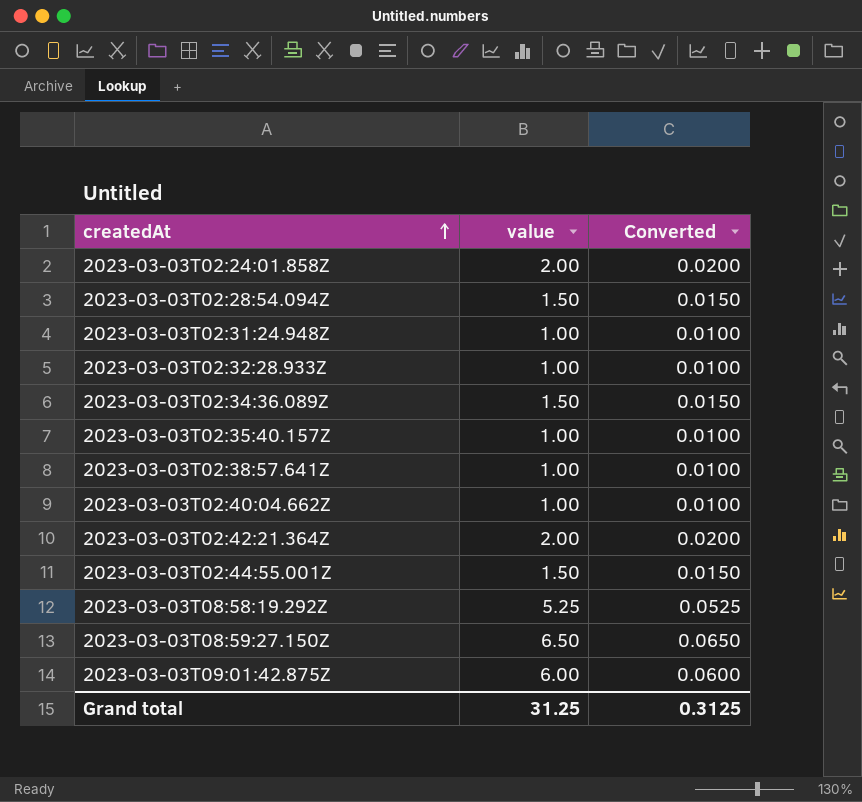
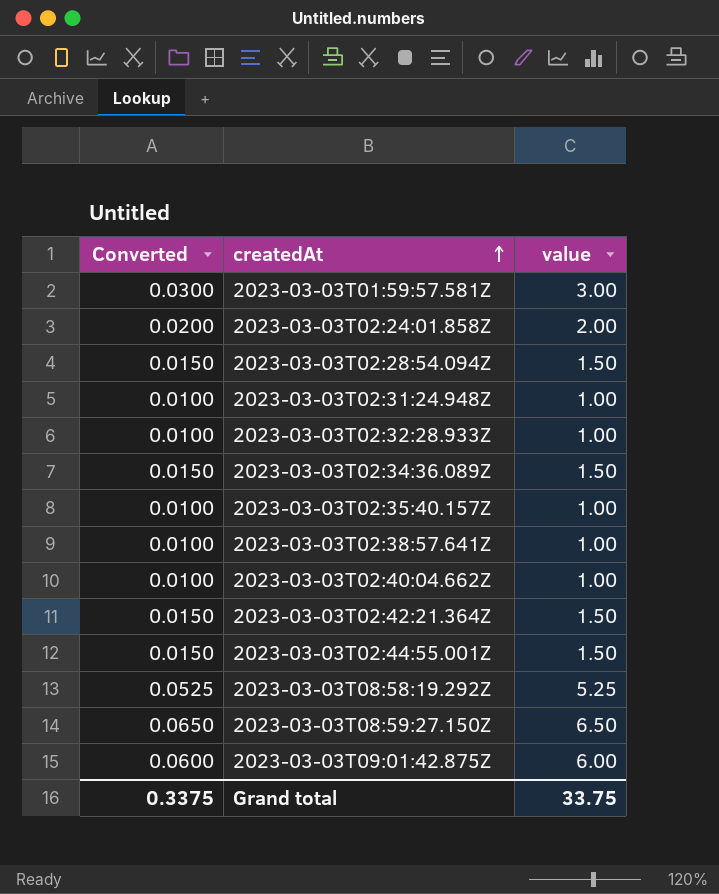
column Converted | position: 3 -> 1
row 2023-03-03T01:59:57.581Z: none -> 0.0300 | 3.00
2023-03-03T02:42:21.364Z | Converted: 0.0200 -> 0.0150
2023-03-03T02:42:21.364Z | value: 2.00 -> 1.50
Grand total | Converted: 0.3125 -> 0.3375
Grand total | value: 31.25 -> 33.75

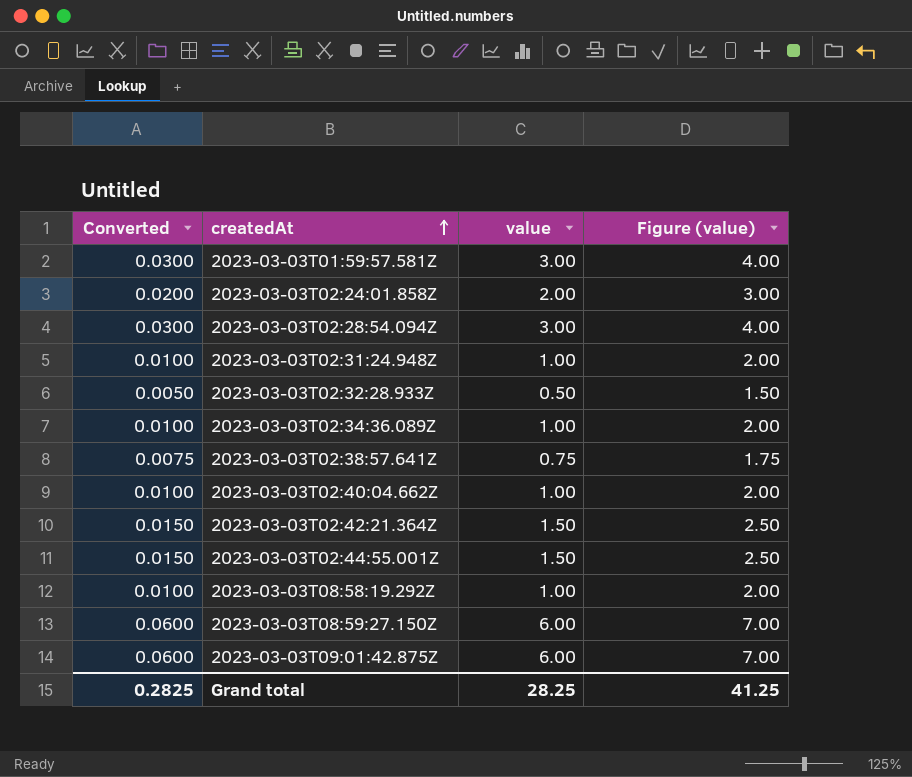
column Figure (value) | formula: none -> [value] + 1
row 2023-03-03T02:35:40.157Z: 0.0100 | 1.00 -> none
2023-03-03T02:28:54.094Z | Converted: 0.0150 -> 0.0300
2023-03-03T02:28:54.094Z | value: 1.50 -> 3.00
2023-03-03T02:32:28.933Z | Converted: 0.0100 -> 0.0050
2023-03-03T02:32:28.933Z | value: 1.00 -> 0.50
2023-03-03T02:34:36.089Z | Converted: 0.0150 -> 0.0100
2023-03-03T02:34:36.089Z | value: 1.50 -> 1.00
2023-03-03T02:38:57.641Z | Converted: 0.0100 -> 0.0075
2023-03-03T02:38:57.641Z | value: 1.00 -> 0.75
2023-03-03T08:58:19.292Z | Converted: 0.0525 -> 0.0100
2023-03-03T08:58:19.292Z | value: 5.25 -> 1.00
2023-03-03T08:59:27.150Z | Converted: 0.0650 -> 0.0600
2023-03-03T08:59:27.150Z | value: 6.50 -> 6.00
Grand total | Converted: 0.3375 -> 0.2825
Grand total | value: 33.75 -> 28.25

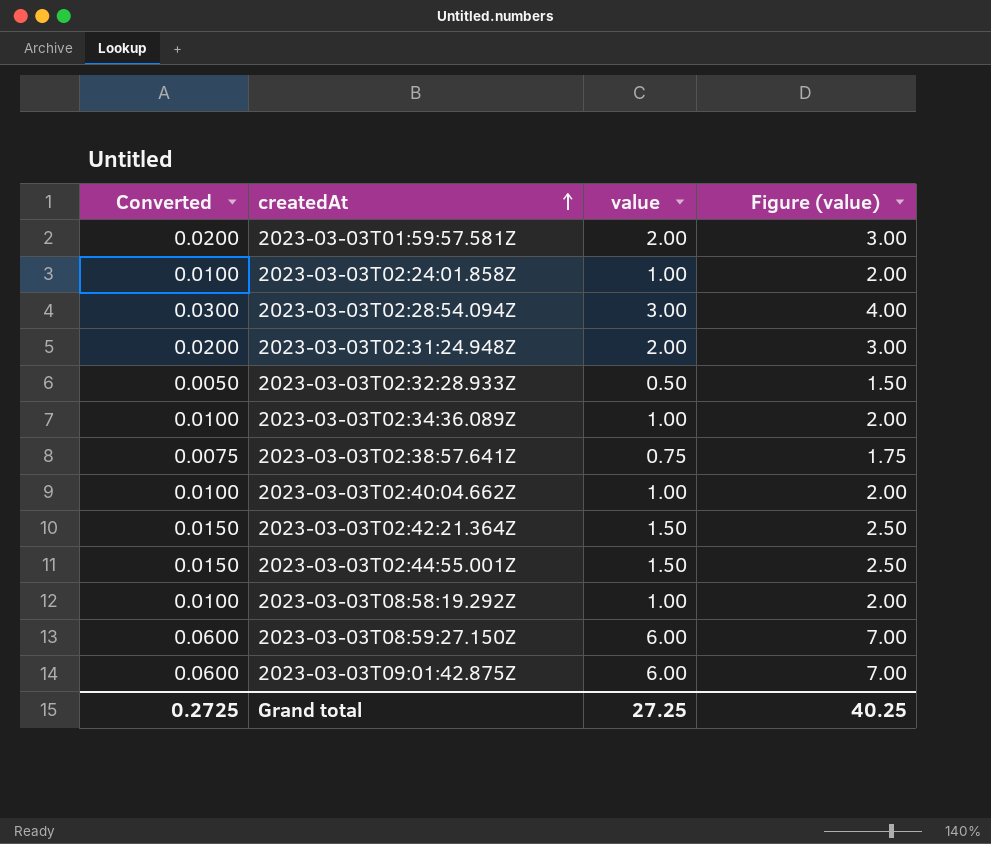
2023-03-03T01:59:57.581Z | Converted: 0.0300 -> 0.0200
2023-03-03T01:59:57.581Z | value: 3.00 -> 2.00
2023-03-03T01:59:57.581Z | Figure (value): 4.00 -> 3.00
2023-03-03T02:24:01.858Z | Converted: 0.0200 -> 0.0100
2023-03-03T02:24:01.858Z | value: 2.00 -> 1.00
2023-03-03T02:24:01.858Z | Figure (value): 3.00 -> 2.00
2023-03-03T02:31:24.948Z | Converted: 0.0100 -> 0.0200
2023-03-03T02:31:24.948Z | value: 1.00 -> 2.00
2023-03-03T02:31:24.948Z | Figure (value): 2.00 -> 3.00
Grand total | Converted: 0.2825 -> 0.2725
Grand total | value: 28.25 -> 27.25
Grand total | Figure (value): 41.25 -> 40.25

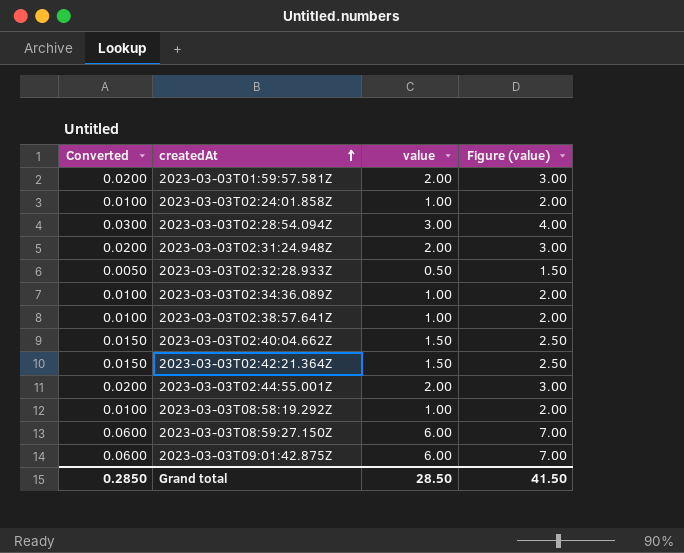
2023-03-03T02:38:57.641Z | Converted: 0.0075 -> 0.0100
2023-03-03T02:38:57.641Z | value: 0.75 -> 1.00
2023-03-03T02:38:57.641Z | Figure (value): 1.75 -> 2.00
2023-03-03T02:40:04.662Z | Converted: 0.0100 -> 0.0150
2023-03-03T02:40:04.662Z | value: 1.00 -> 1.50
2023-03-03T02:40:04.662Z | Figure (value): 2.00 -> 2.50
2023-03-03T02:44:55.001Z | Converted: 0.0150 -> 0.0200
2023-03-03T02:44:55.001Z | value: 1.50 -> 2.00
2023-03-03T02:44:55.001Z | Figure (value): 2.50 -> 3.00
Grand total | Converted: 0.2725 -> 0.2850
Grand total | value: 27.25 -> 28.50
Grand total | Figure (value): 40.25 -> 41.50

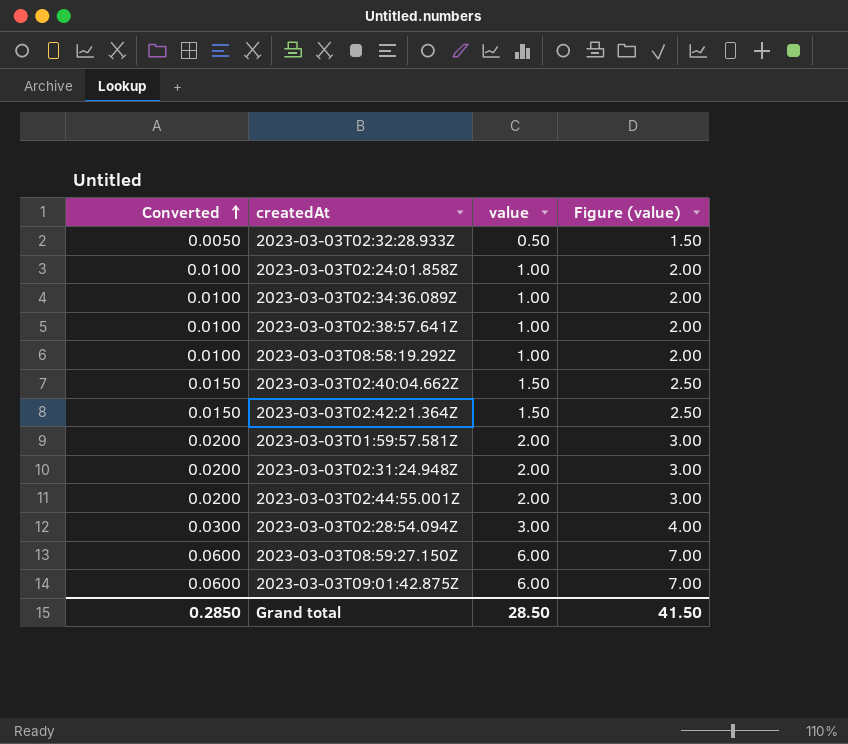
row order: createdAt ascending -> Converted ascending

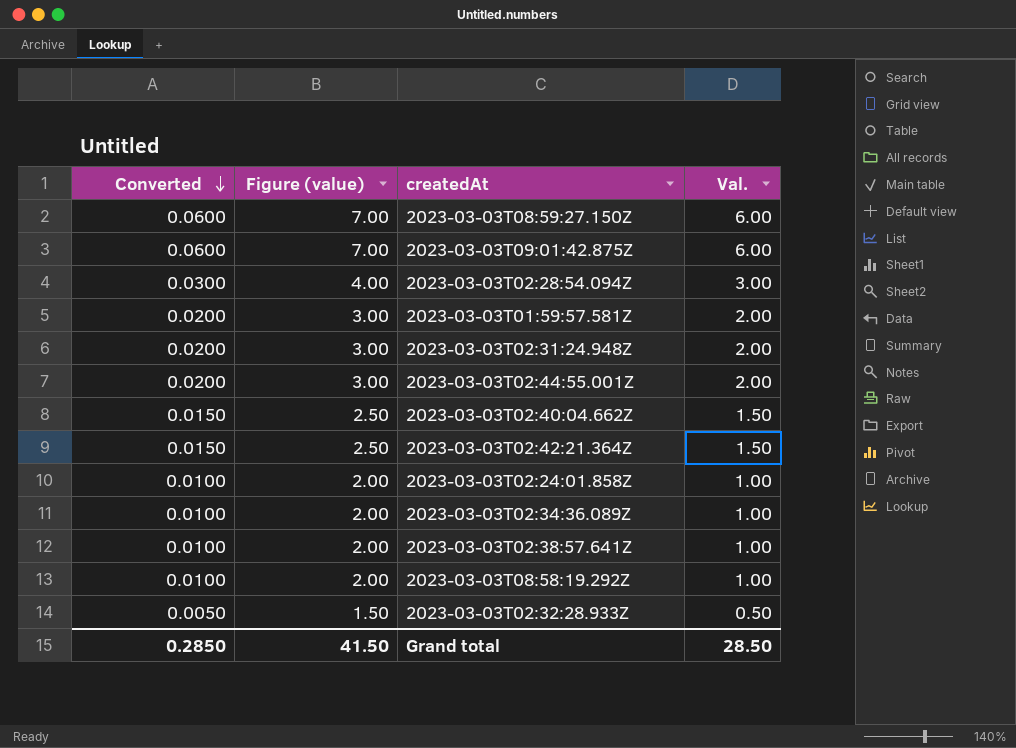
row order: Converted ascending -> Converted descending
column Figure (value) | position: 4 -> 2
column name: value -> Val.

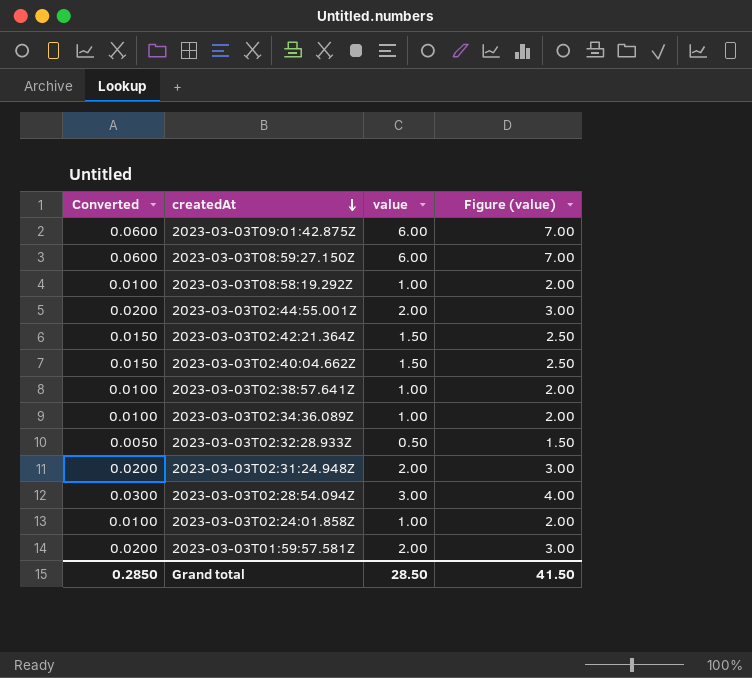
row order: Converted descending -> createdAt descending
column name: Val. -> value
column Figure (value) | position: 2 -> 4

